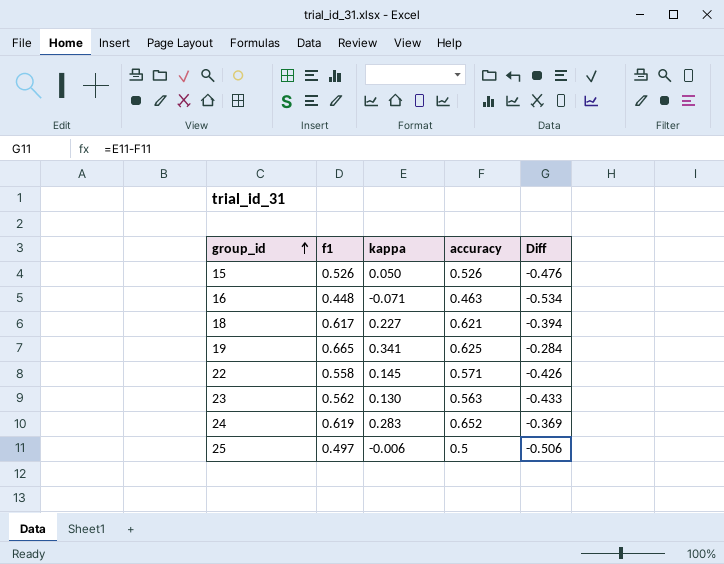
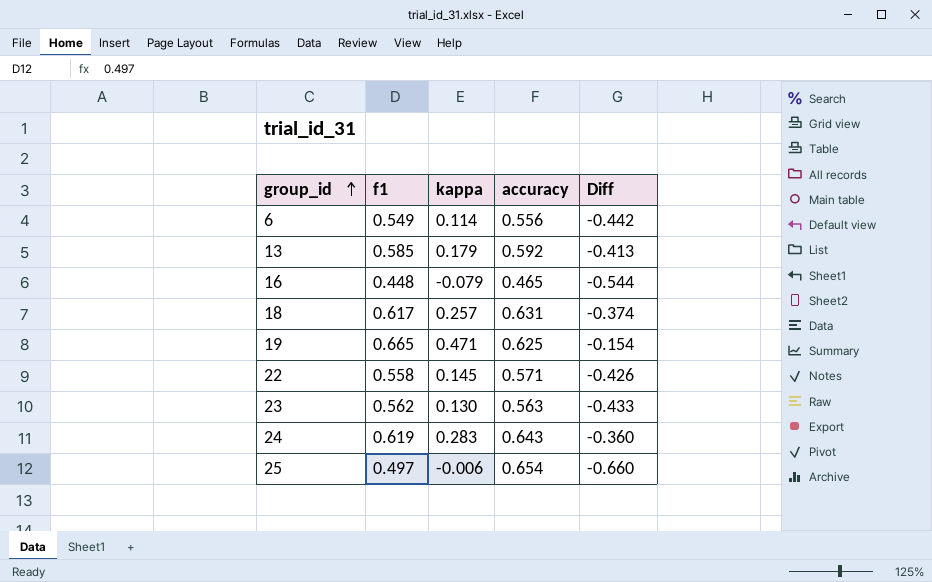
row 15: 0.526 | 0.050 | 0.526 | -0.476 -> none
row 6: none -> 0.549 | 0.114 | 0.556 | -0.442
row 13: none -> 0.585 | 0.179 | 0.592 | -0.413
16 | kappa: -0.071 -> -0.079
16 | accuracy: 0.463 -> 0.465
16 | Diff: -0.534 -> -0.544
18 | kappa: 0.227 -> 0.257
18 | accuracy: 0.621 -> 0.631
18 | Diff: -0.394 -> -0.374
19 | kappa: 0.341 -> 0.471
19 | Diff: -0.284 -> -0.154
24 | accuracy: 0.652 -> 0.643
24 | Diff: -0.369 -> -0.360
25 | accuracy: 0.5 -> 0.654
25 | Diff: -0.506 -> -0.660

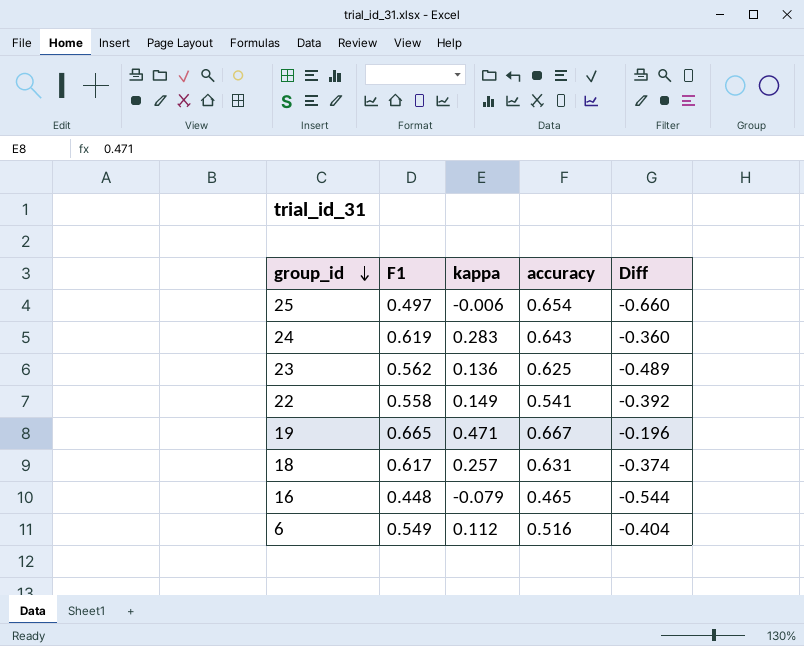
row order: group_id ascending -> group_id descending
column name: f1 -> F1
row 13: 0.585 | 0.179 | 0.592 | -0.413 -> none
23 | kappa: 0.130 -> 0.136
23 | accuracy: 0.563 -> 0.625
23 | Diff: -0.433 -> -0.489
22 | kappa: 0.145 -> 0.149
22 | accuracy: 0.571 -> 0.541
22 | Diff: -0.426 -> -0.392
19 | accuracy: 0.625 -> 0.667
19 | Diff: -0.154 -> -0.196
6 | kappa: 0.114 -> 0.112
6 | accuracy: 0.556 -> 0.516
6 | Diff: -0.442 -> -0.404

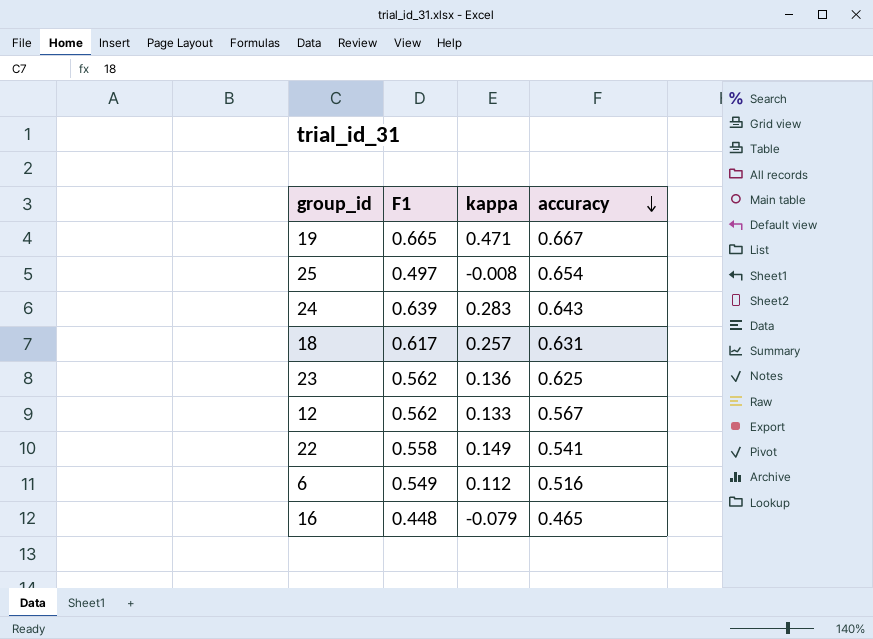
row order: group_id descending -> accuracy descending
column Diff | formula: [kappa] - [accuracy] -> none
25 | kappa: -0.006 -> -0.008
24 | F1: 0.619 -> 0.639
row 12: none -> 0.562 | 0.133 | 0.567

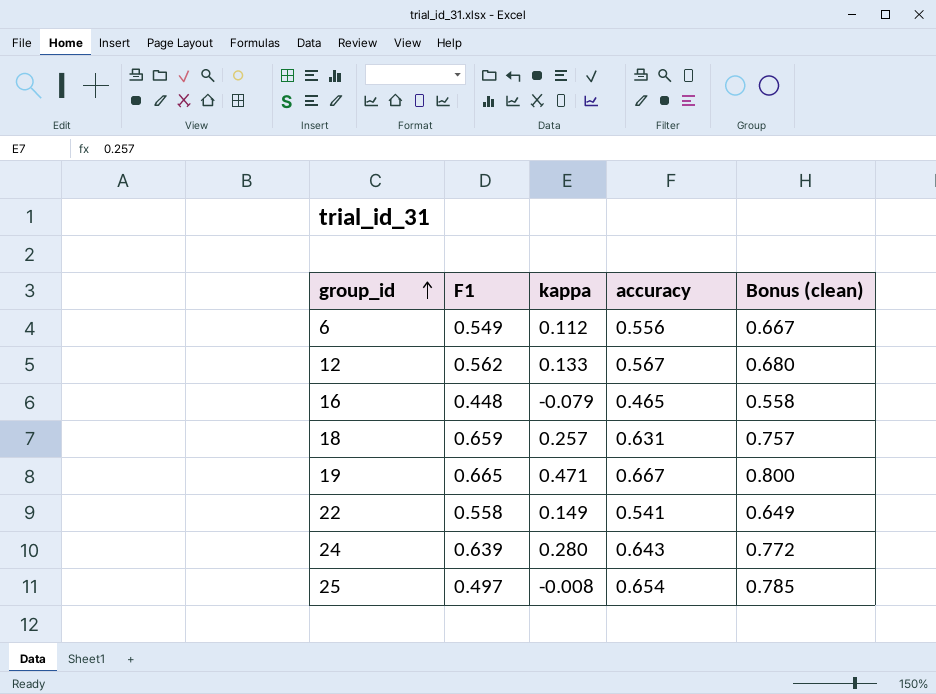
row order: accuracy descending -> group_id ascending
column Bonus (clean) | formula: none -> [accuracy] * 1.2
row 23: 0.562 | 0.136 | 0.625 -> none
6 | accuracy: 0.516 -> 0.556
18 | F1: 0.617 -> 0.659
24 | kappa: 0.283 -> 0.280

